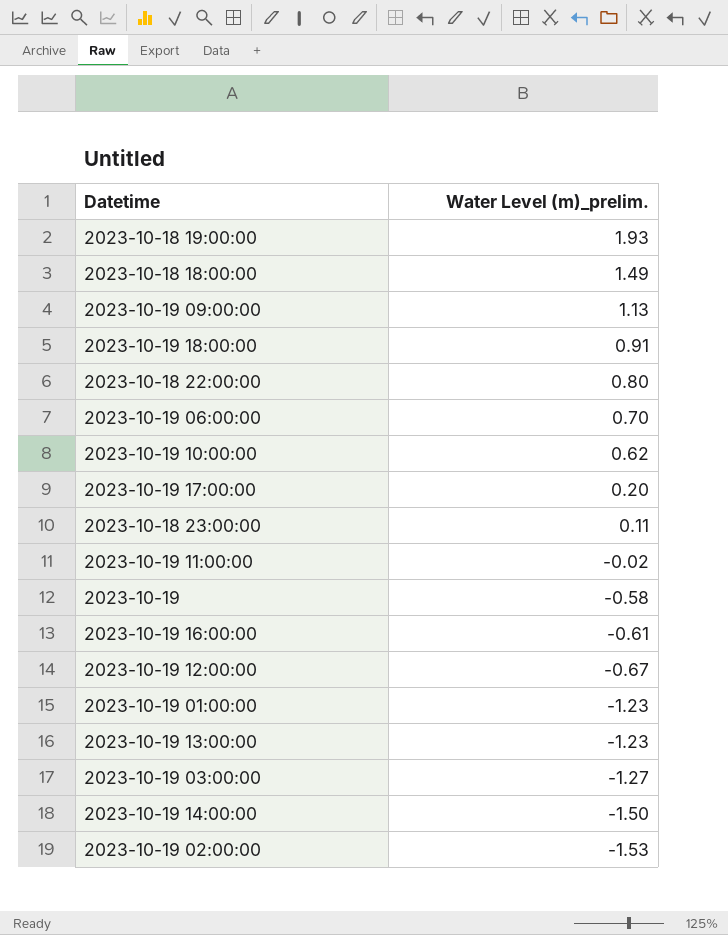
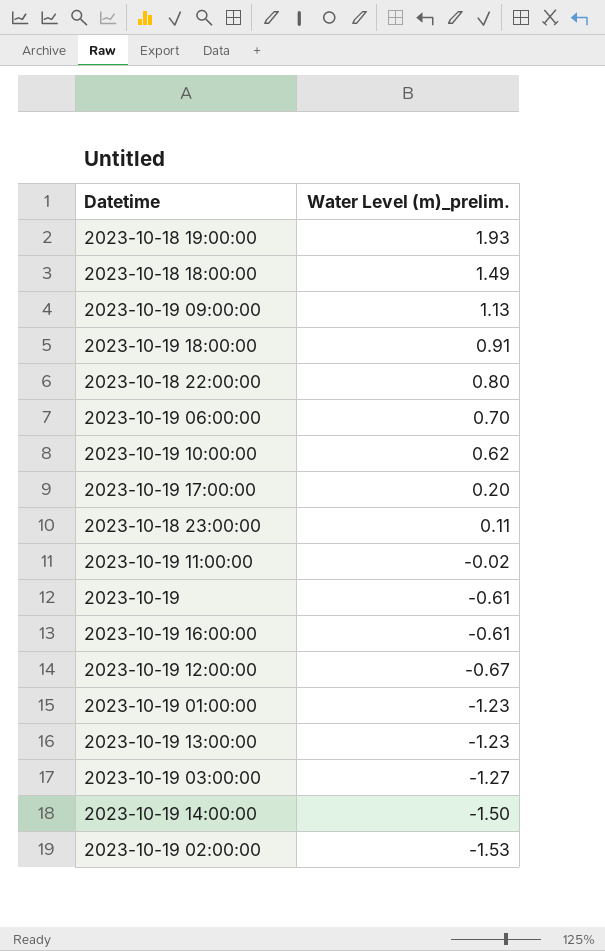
2023-10-19 | Water Level (m)_prelim.: -0.58 -> -0.61

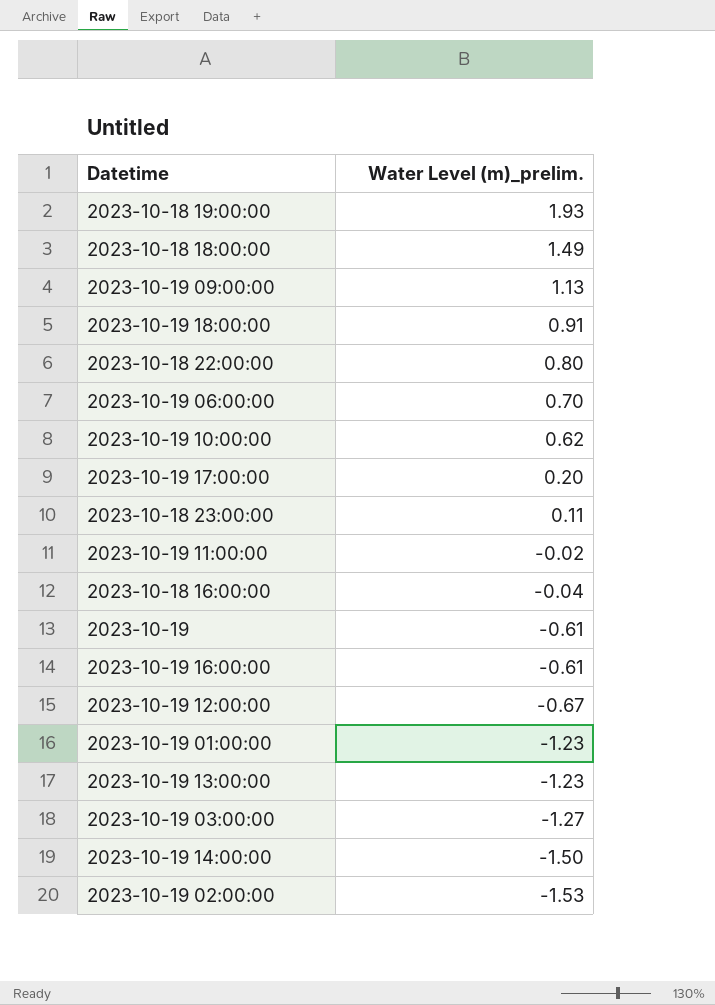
row 2023-10-18 16:00:00: none -> -0.04

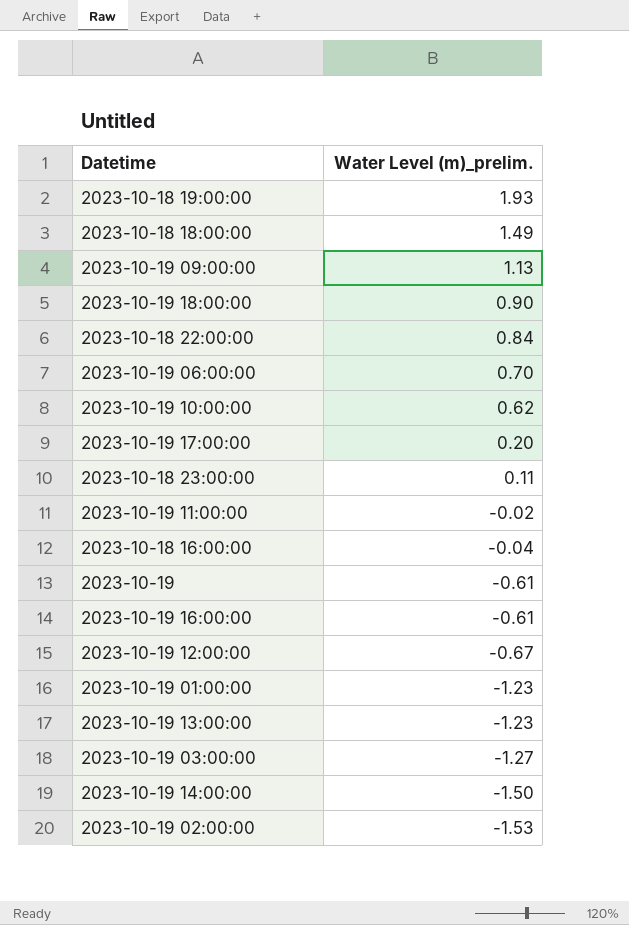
2023-10-19 18:00:00 | Water Level (m)_prelim.: 0.91 -> 0.90
2023-10-18 22:00:00 | Water Level (m)_prelim.: 0.80 -> 0.84

